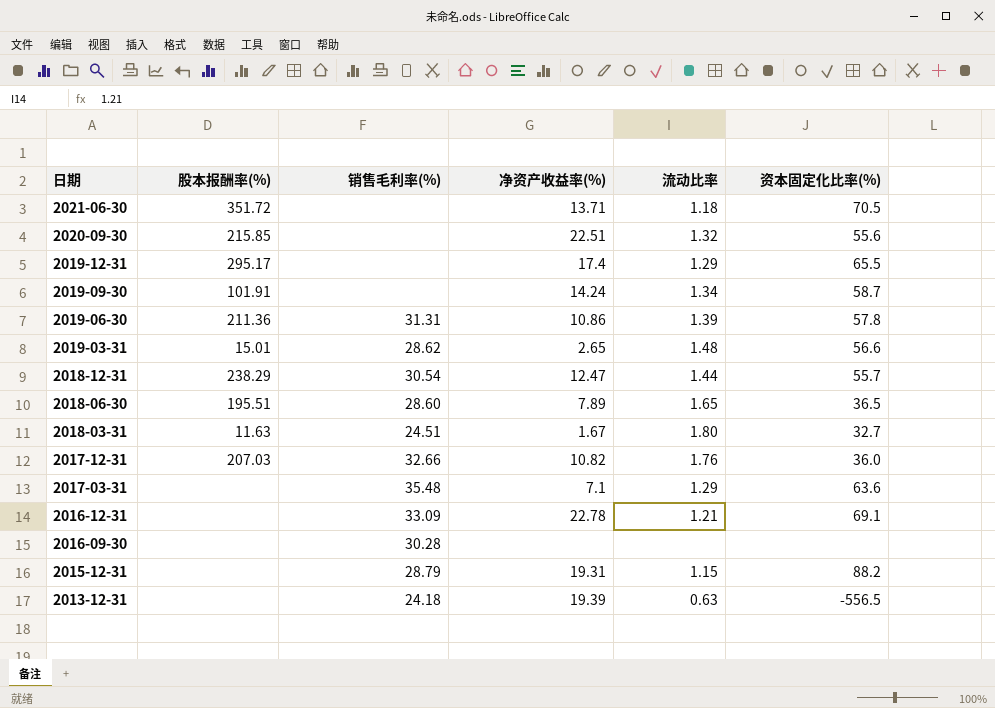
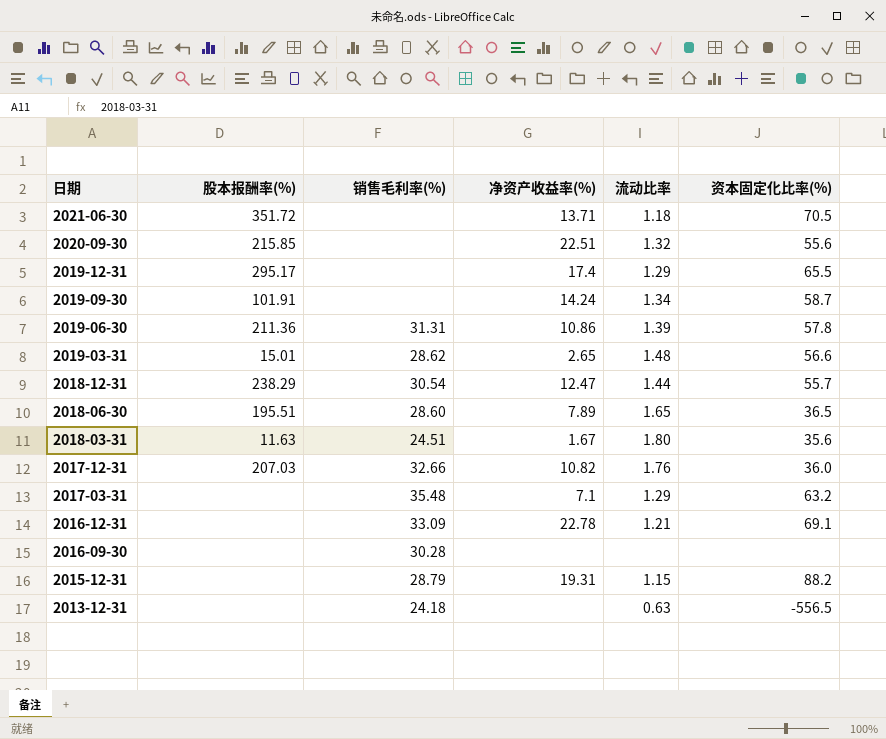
2018-03-31 | 资本固定化比率(%): 32.7 -> 35.6
2017-03-31 | 资本固定化比率(%): 63.6 -> 63.2
2013-12-31 | 净资产收益率(%): 19.39 -> none

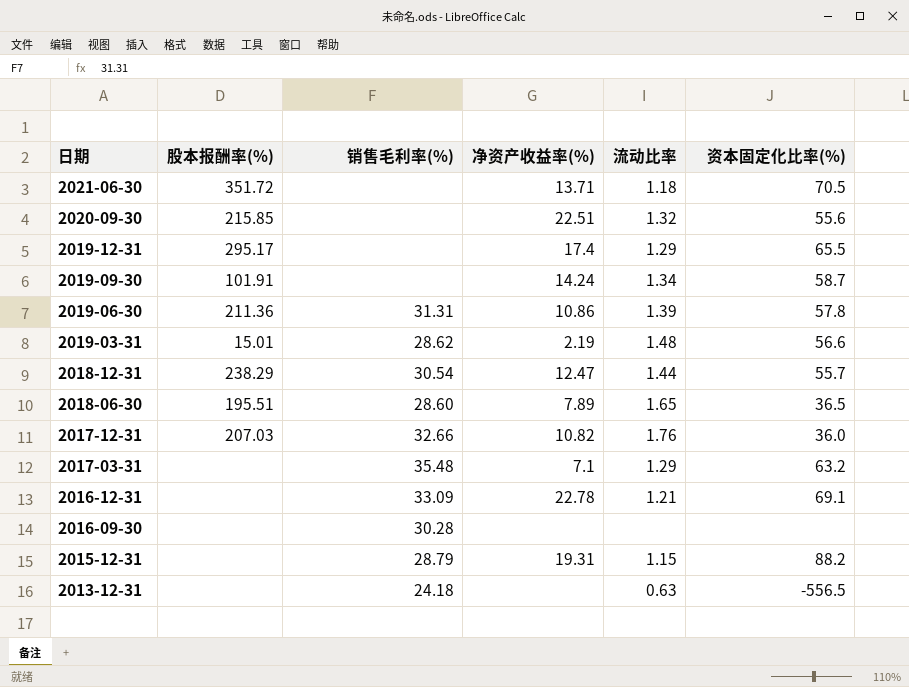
row 2018-03-31: 11.63 | 24.51 | 1.67 | 1.80 | 35.6 -> none
2019-03-31 | 净资产收益率(%): 2.65 -> 2.19

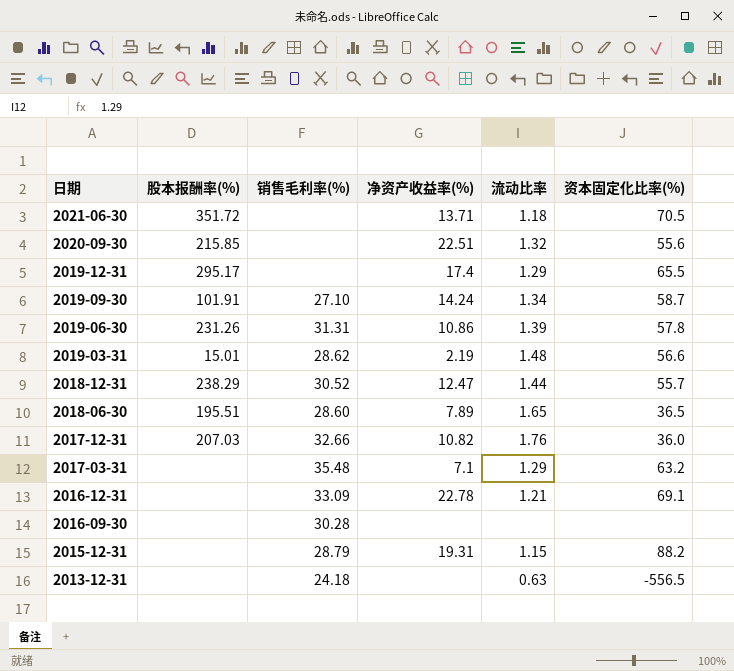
2019-09-30 | 销售毛利率(%): none -> 27.10
2019-06-30 | 股本报酬率(%): 211.36 -> 231.26
2018-12-31 | 销售毛利率(%): 30.54 -> 30.52

